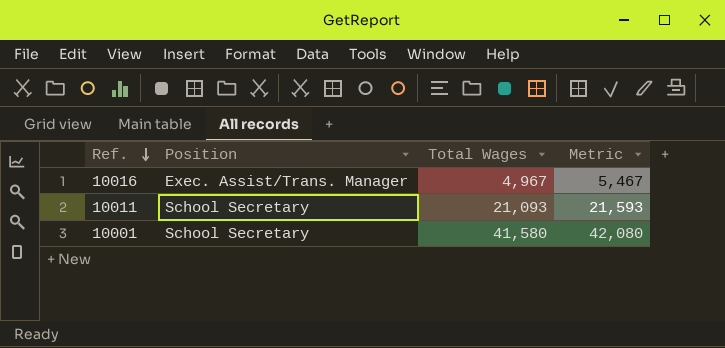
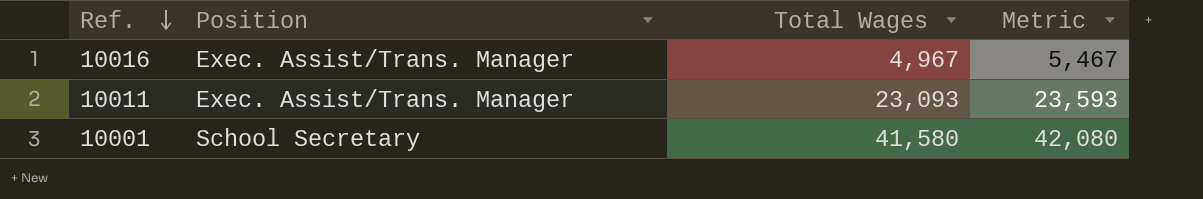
10011 | Position: School Secretary -> Exec. Assist/Trans. Manager
10011 | Total Wages: 21,093 -> 23,093
10011 | Metric: 21,593 -> 23,593

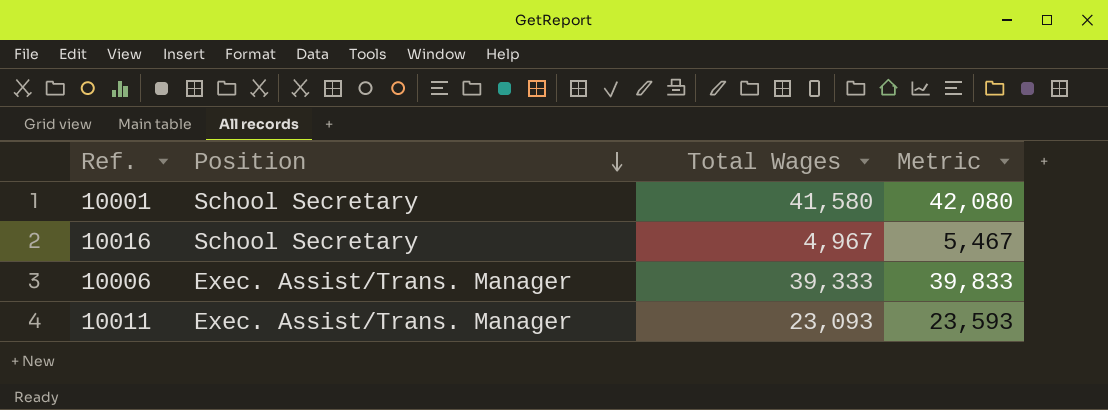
row order: Ref. descending -> Position descending
10016 | Position: Exec. Assist/Trans. Manager -> School Secretary
row 10006: none -> Exec. Assist/Trans. Manager | 39,333 | 39,833

